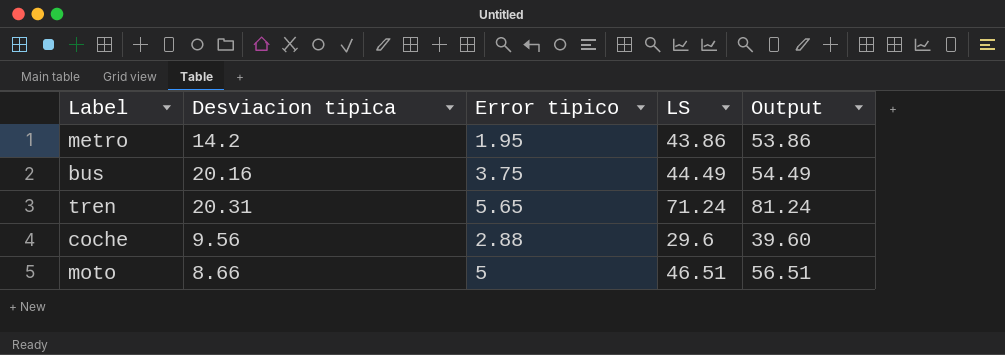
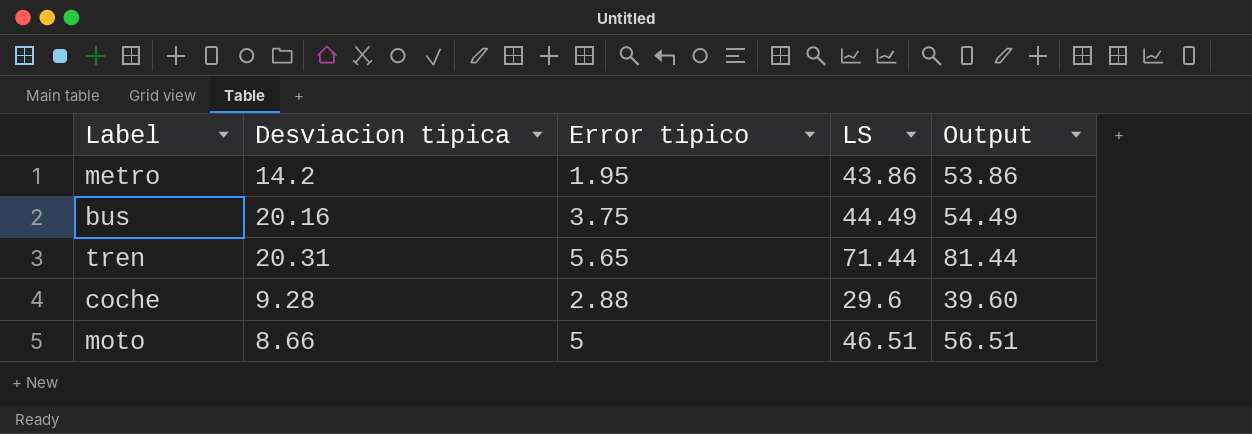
tren | LS: 71.24 -> 71.44
tren | Output: 81.24 -> 81.44
coche | Desviacion tipica: 9.56 -> 9.28

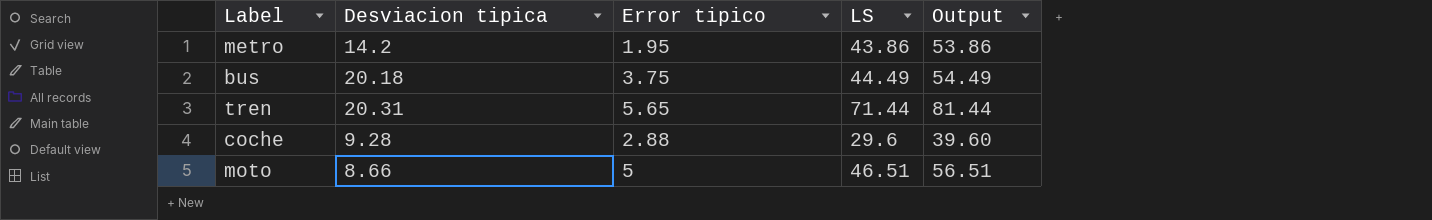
bus | Desviacion tipica: 20.16 -> 20.18

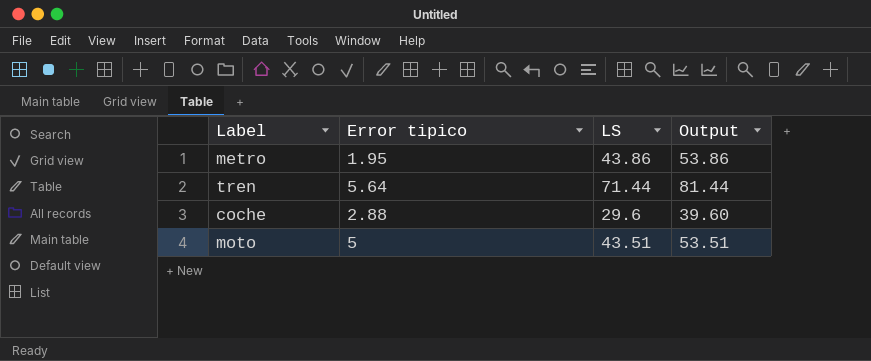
column Desviacion tipica | position: 2 -> none
row bus: 20.18 | 3.75 | 44.49 | 54.49 -> none
tren | Error tipico: 5.65 -> 5.64
moto | LS: 46.51 -> 43.51
moto | Output: 56.51 -> 53.51

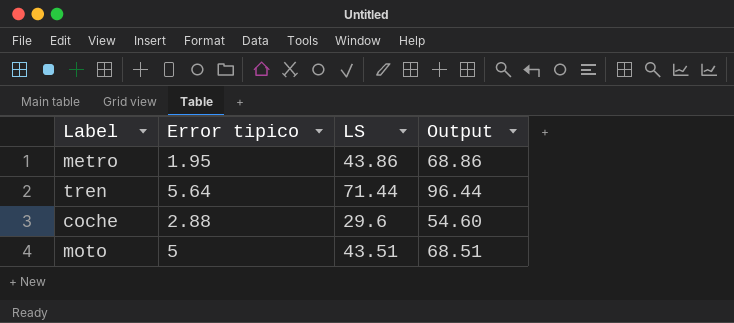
column Output | formula: [LS] + 10 -> [LS] + 25

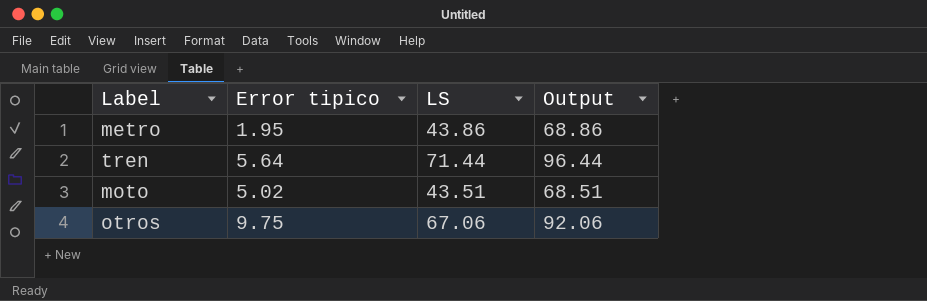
row coche: 2.88 | 29.6 | 54.60 -> none
moto | Error tipico: 5 -> 5.02
row otros: none -> 9.75 | 67.06 | 92.06

